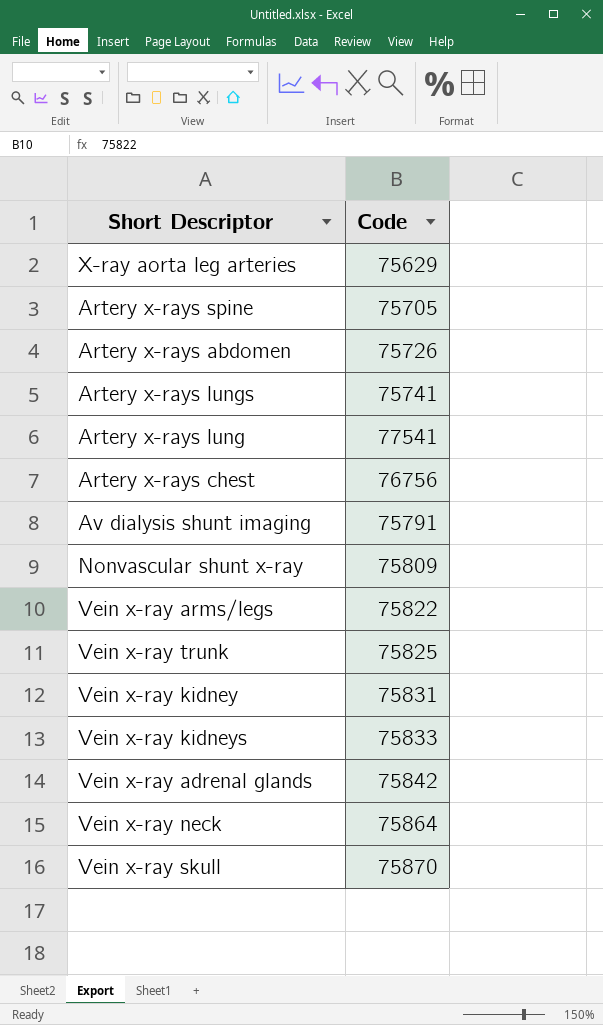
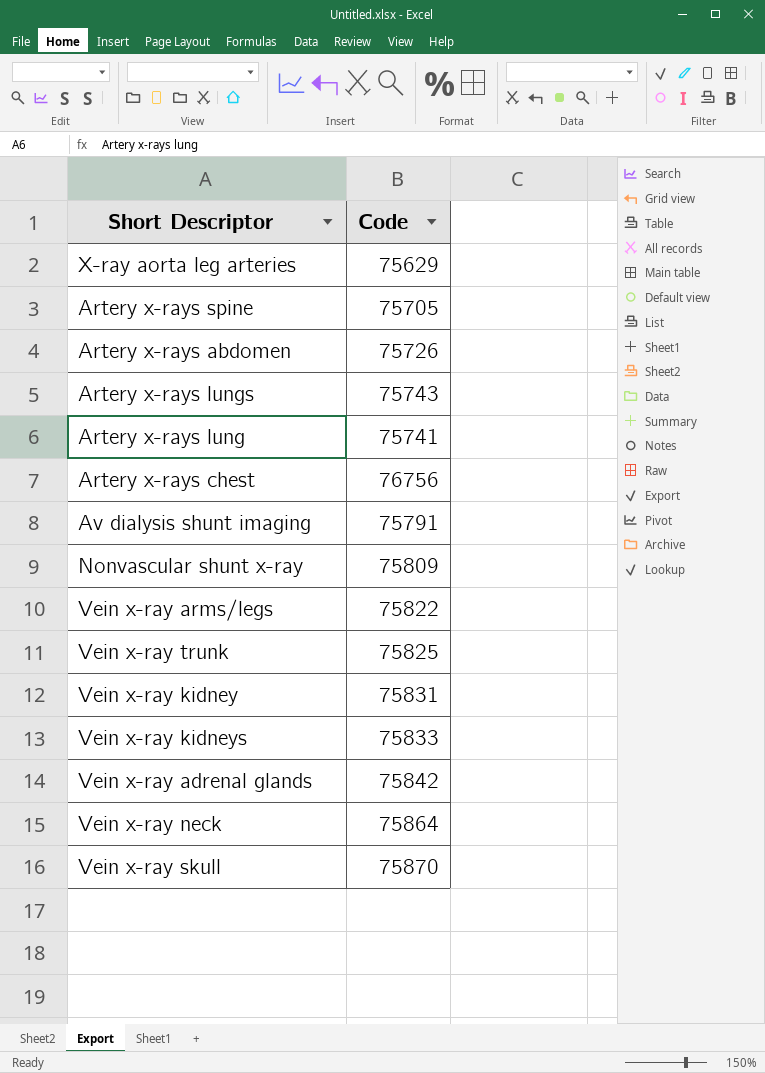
Artery x-rays lungs | Code: 75741 -> 75743
Artery x-rays lung | Code: 77541 -> 75741

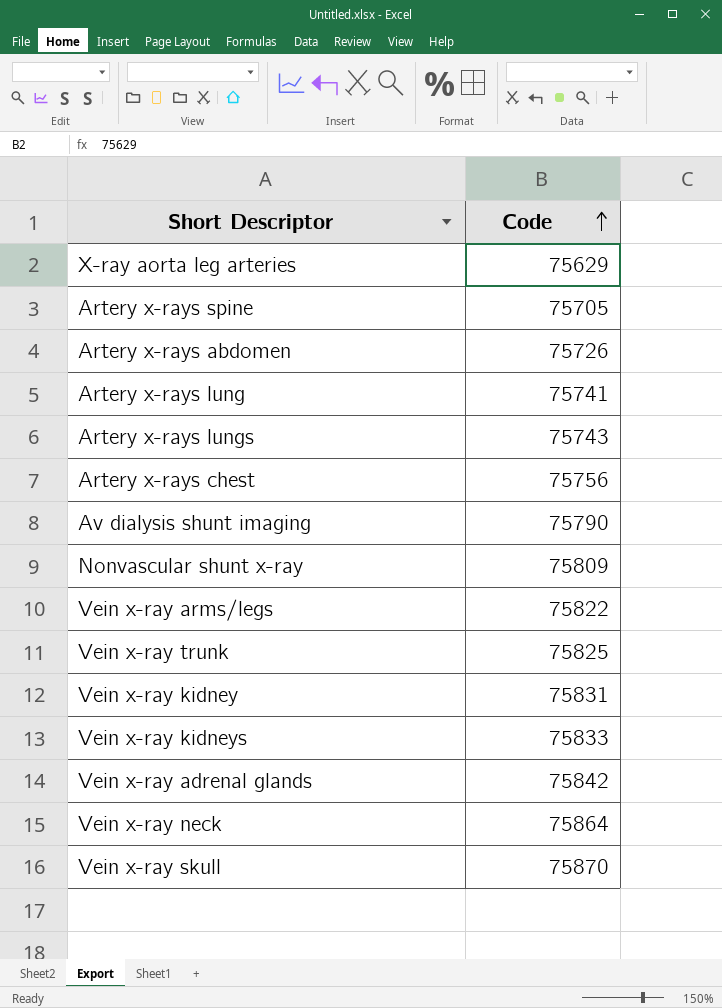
row order: none -> Code ascending
Artery x-rays chest | Code: 76756 -> 75756
Av dialysis shunt imaging | Code: 75791 -> 75790

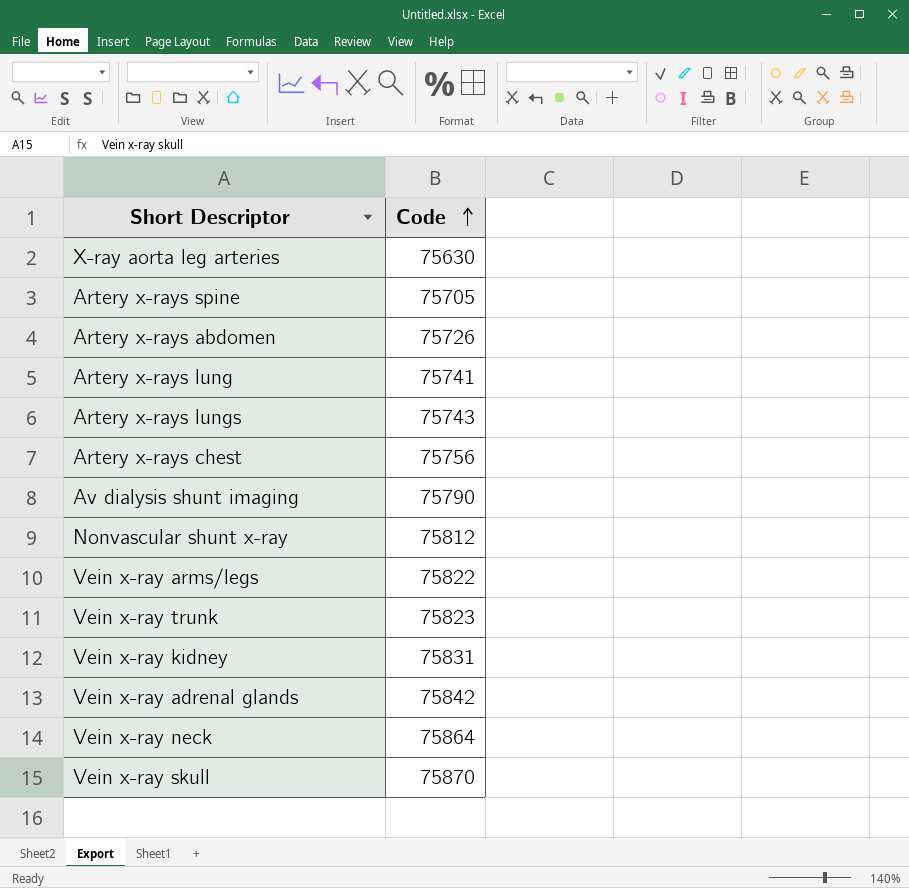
row Vein x-ray kidneys: 75833 -> none
X-ray aorta leg arteries | Code: 75629 -> 75630
Nonvascular shunt x-ray | Code: 75809 -> 75812
Vein x-ray trunk | Code: 75825 -> 75823

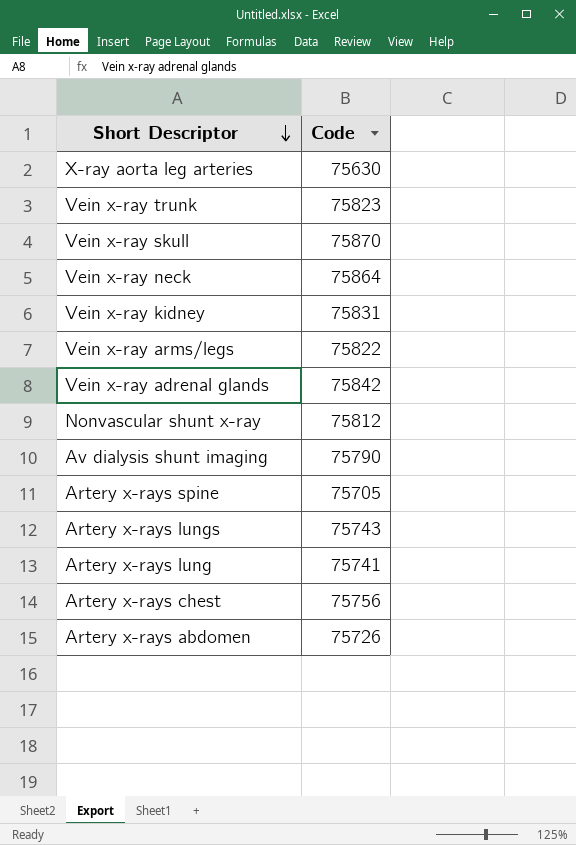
row order: Code ascending -> Short Descriptor descending

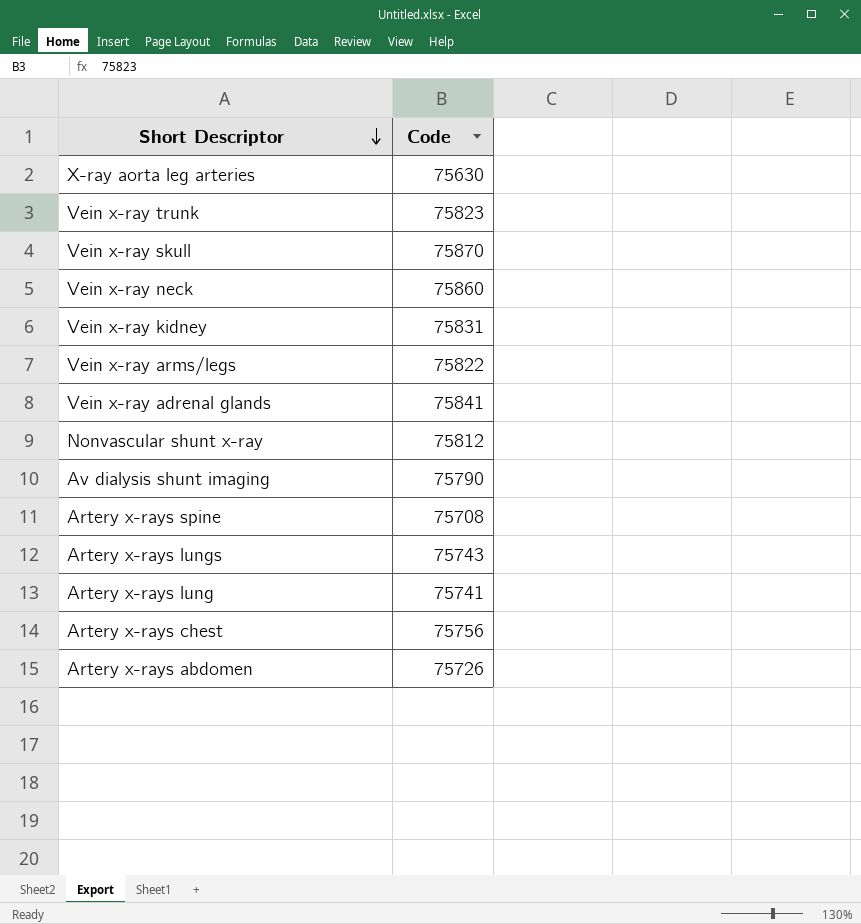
Vein x-ray neck | Code: 75864 -> 75860
Vein x-ray adrenal glands | Code: 75842 -> 75841
Artery x-rays spine | Code: 75705 -> 75708

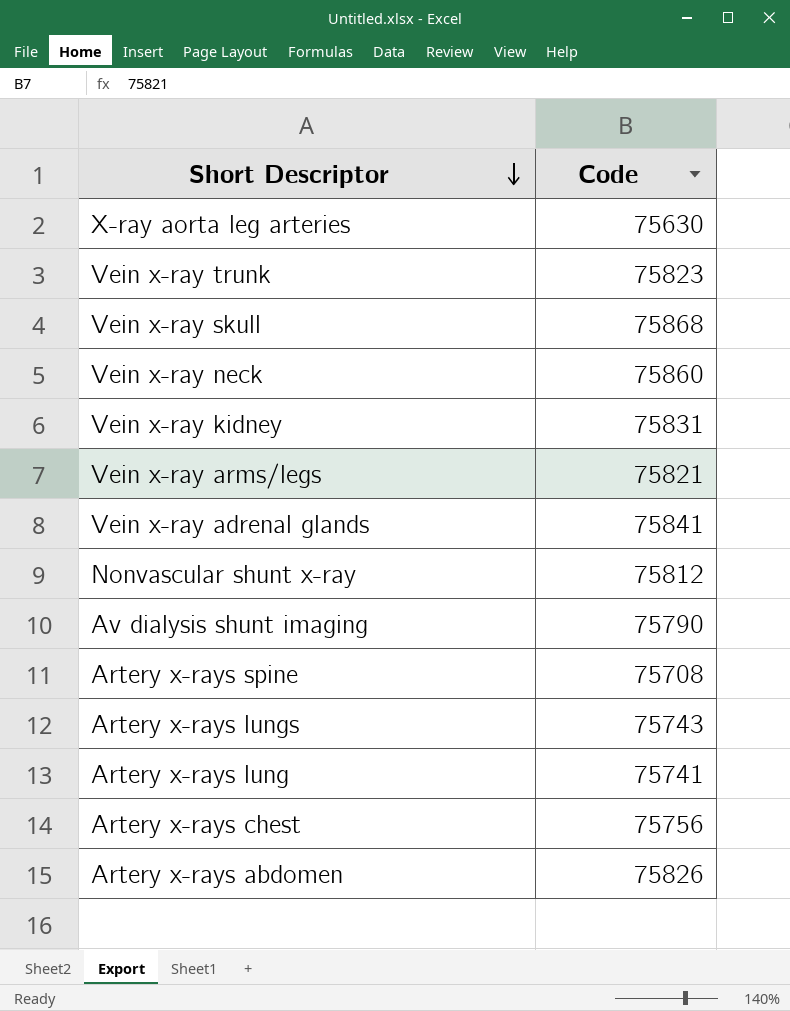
Vein x-ray skull | Code: 75870 -> 75868
Vein x-ray arms/legs | Code: 75822 -> 75821
Artery x-rays abdomen | Code: 75726 -> 75826

